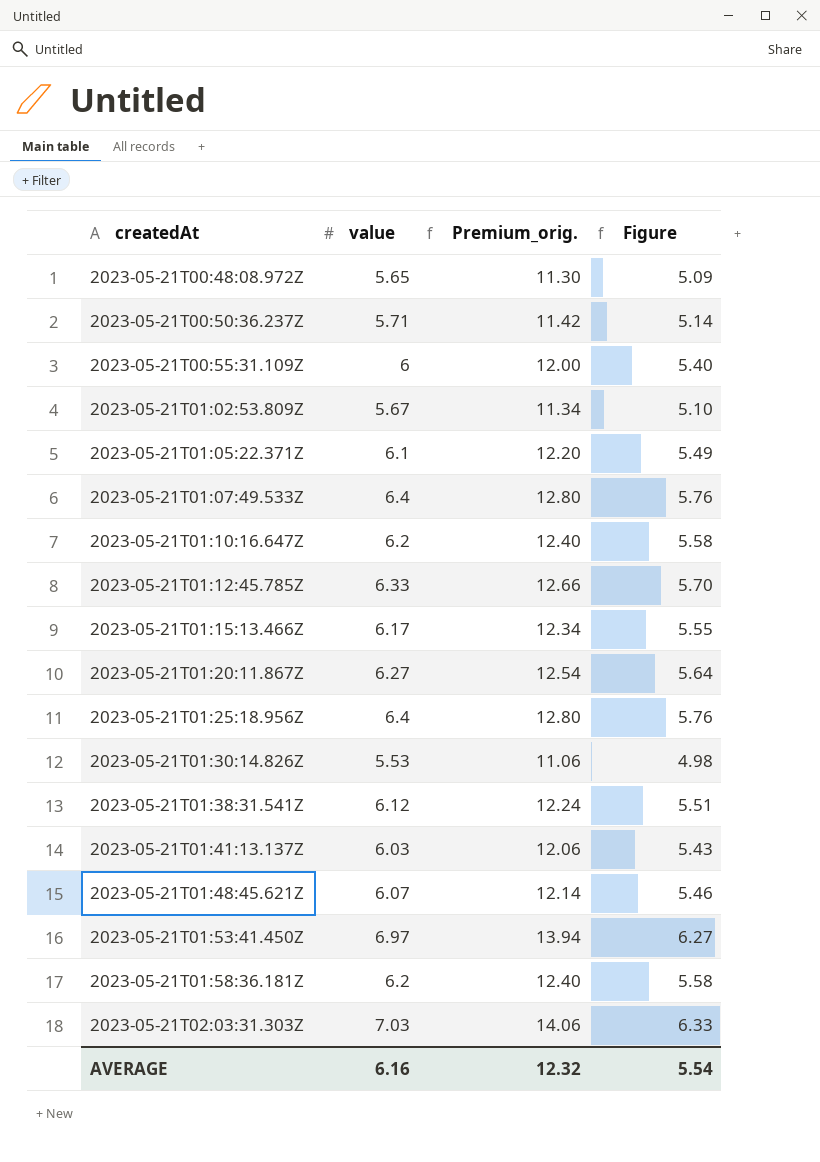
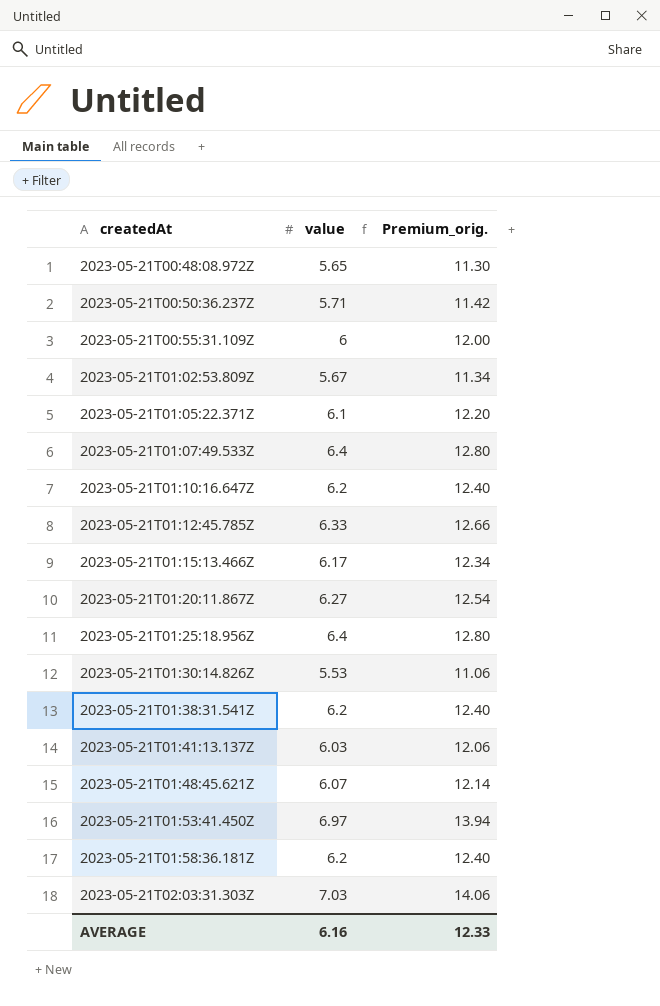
column Figure | formula: [value] * 0.9 -> none
2023-05-21T01:38:31.541Z | value: 6.12 -> 6.2
2023-05-21T01:38:31.541Z | Premium_orig.: 12.24 -> 12.40
AVERAGE | Premium_orig.: 12.32 -> 12.33

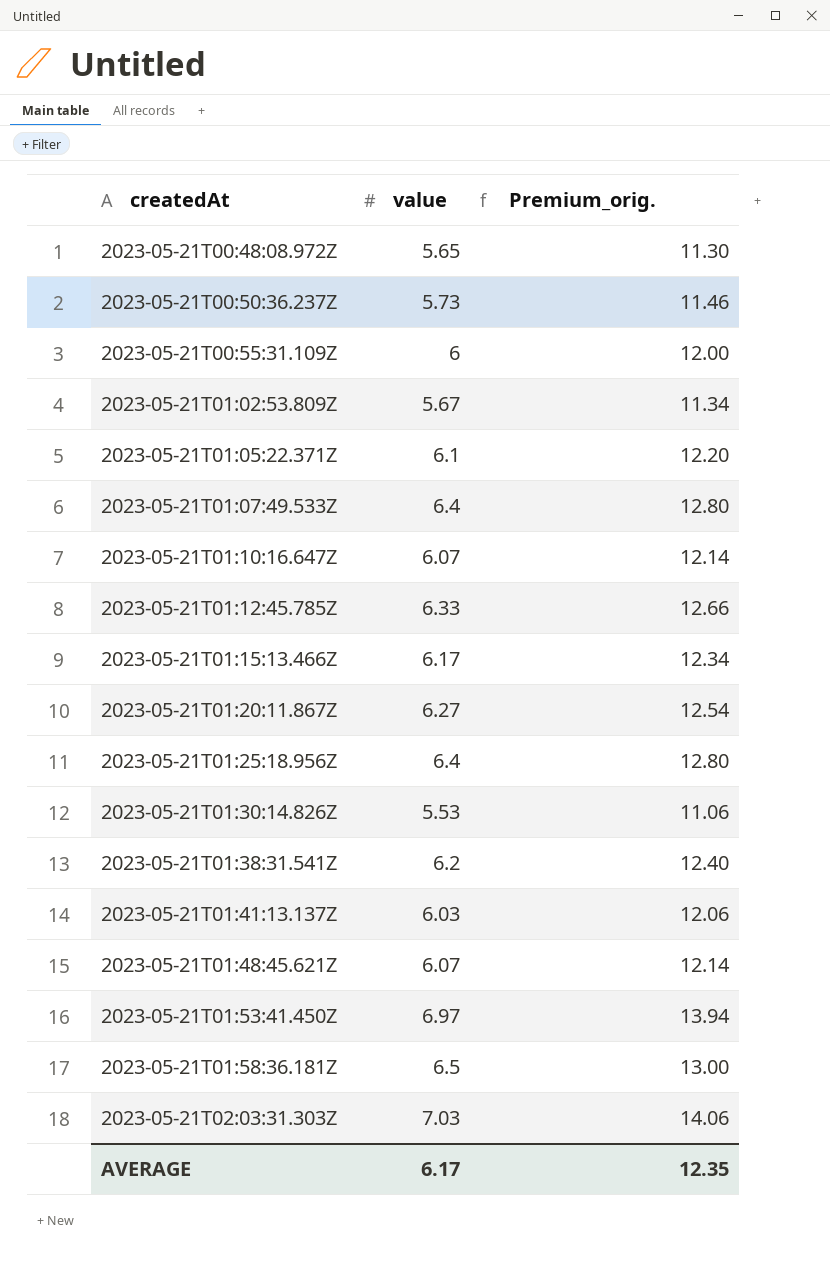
2023-05-21T00:50:36.237Z | value: 5.71 -> 5.73
2023-05-21T00:50:36.237Z | Premium_orig.: 11.42 -> 11.46
2023-05-21T01:10:16.647Z | value: 6.2 -> 6.07
2023-05-21T01:10:16.647Z | Premium_orig.: 12.40 -> 12.14
2023-05-21T01:58:36.181Z | value: 6.2 -> 6.5
2023-05-21T01:58:36.181Z | Premium_orig.: 12.40 -> 13.00
AVERAGE | value: 6.16 -> 6.17
AVERAGE | Premium_orig.: 12.33 -> 12.35

